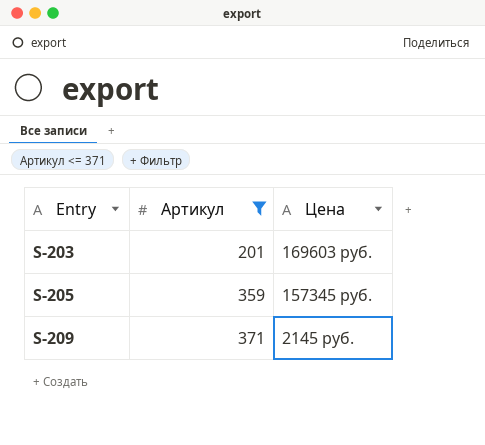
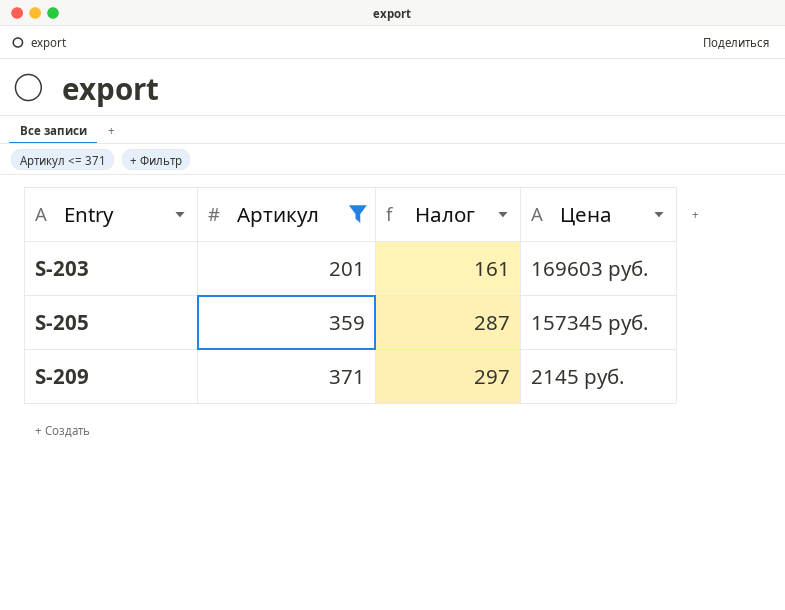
column Налог | formula: none -> [Артикул] * 0,8

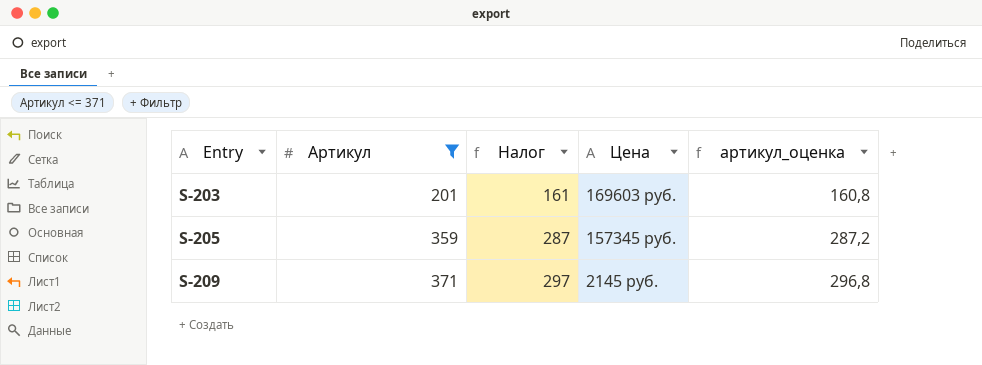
column артикул_оценка | formula: none -> [Артикул] * 0,8

